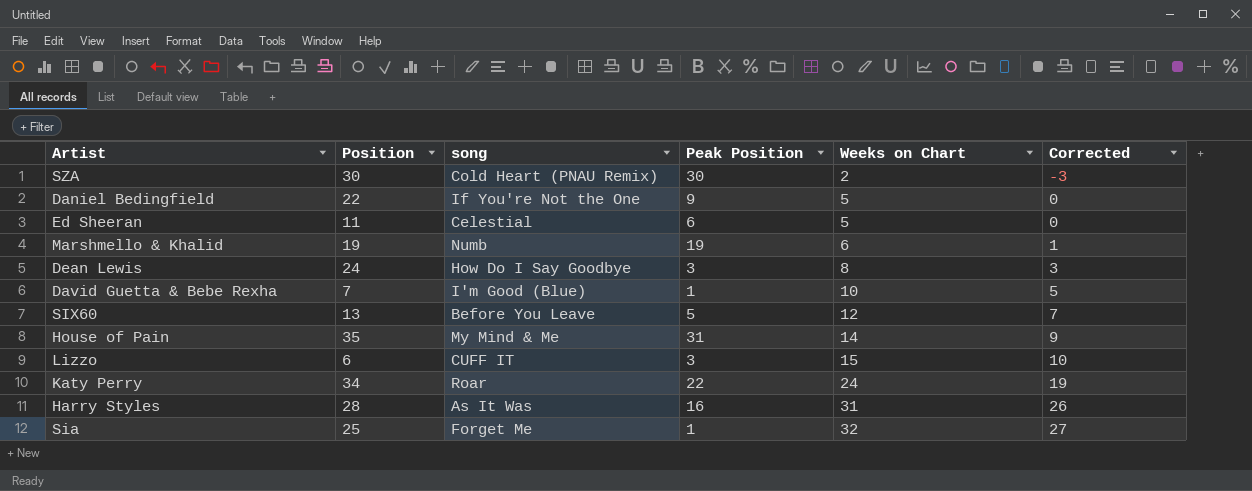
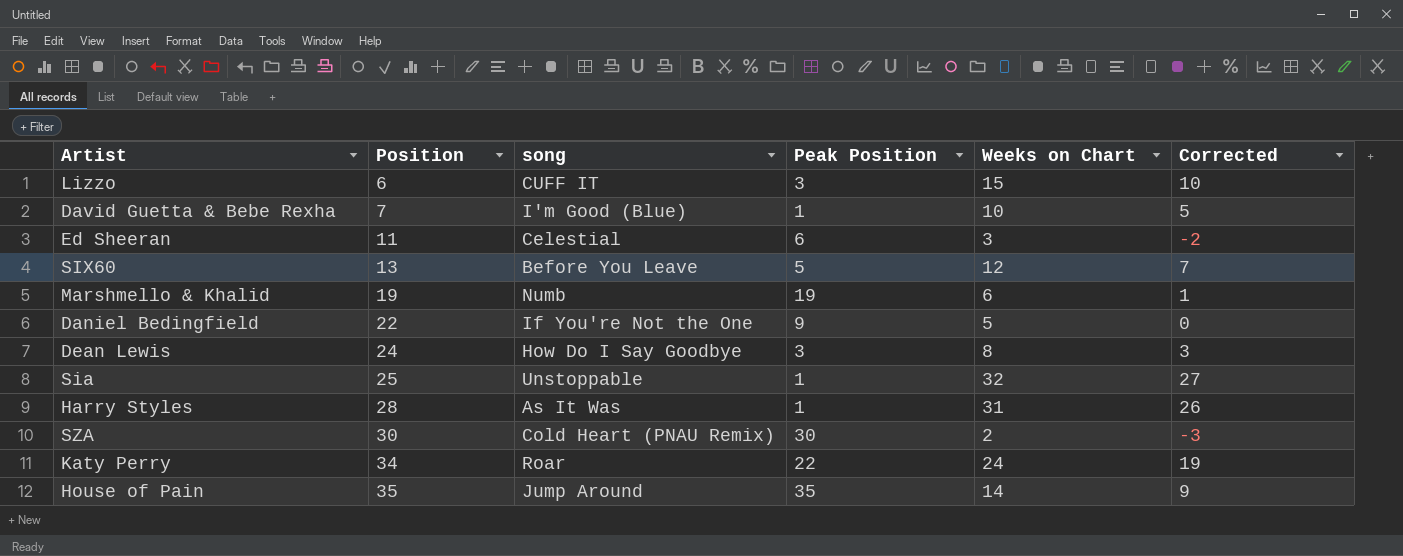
row order: Weeks on Chart ascending -> Position ascending
Ed Sheeran | Weeks on Chart: 5 -> 3
Ed Sheeran | Corrected: 0 -> -2
Sia | song: Forget Me -> Unstoppable
Harry Styles | Peak Position: 16 -> 1
House of Pain | song: My Mind & Me -> Jump Around
House of Pain | Peak Position: 31 -> 35

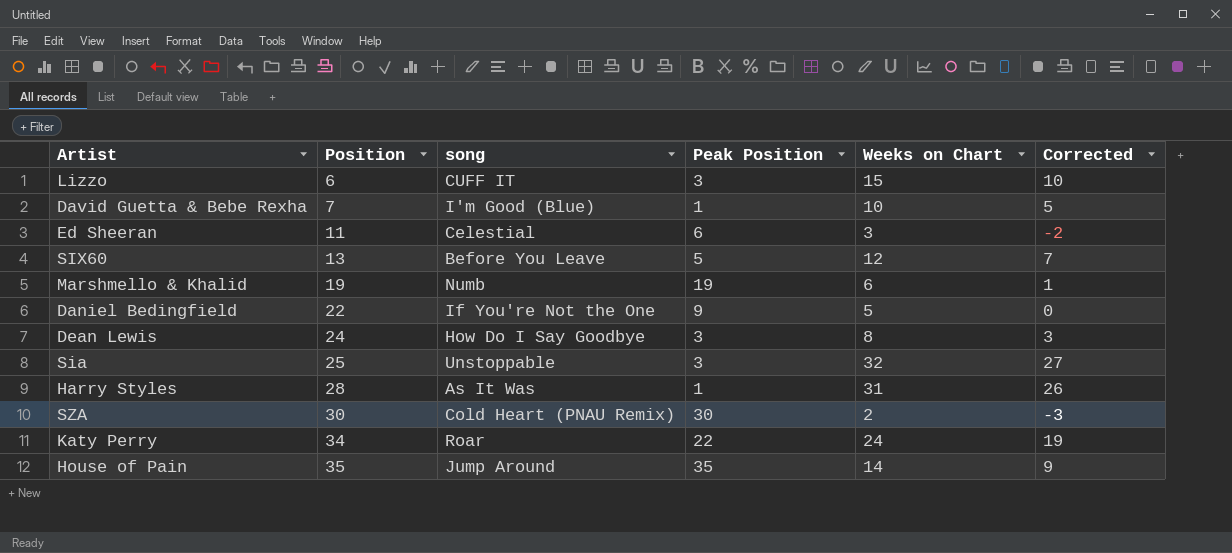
Sia | Peak Position: 1 -> 3

